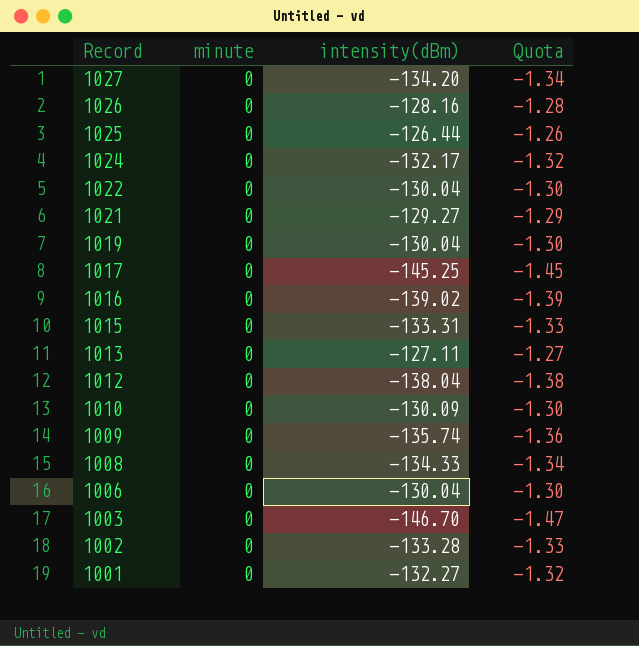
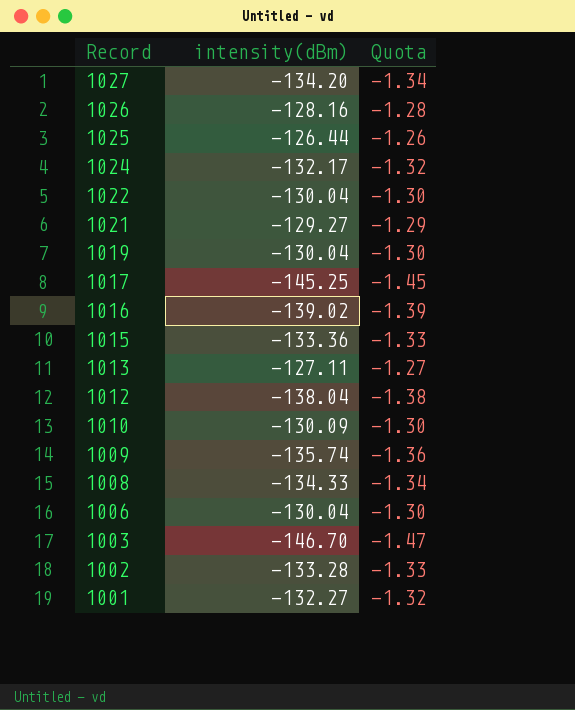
column minute | position: 2 -> none
1015 | intensity(dBm): -133.31 -> -133.36

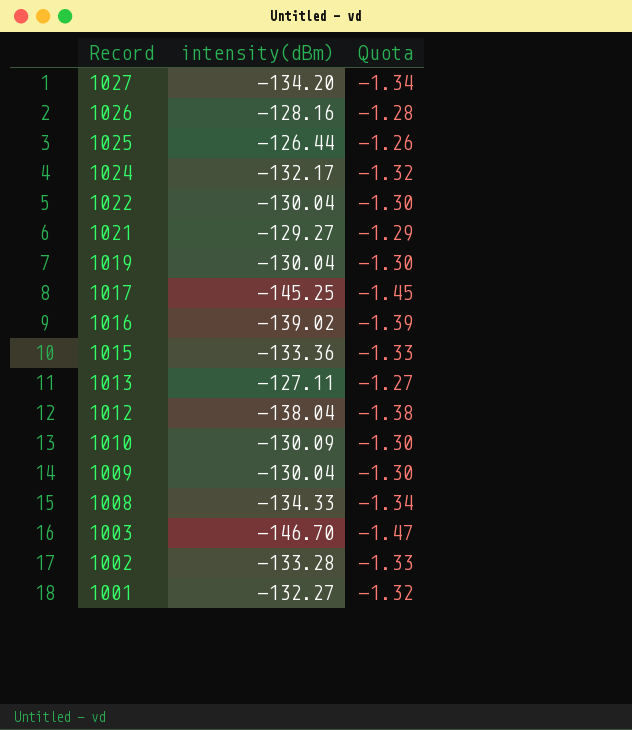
row 1006: -130.04 | -1.30 -> none
1009 | intensity(dBm): -135.74 -> -130.04
1009 | Quota: -1.36 -> -1.30

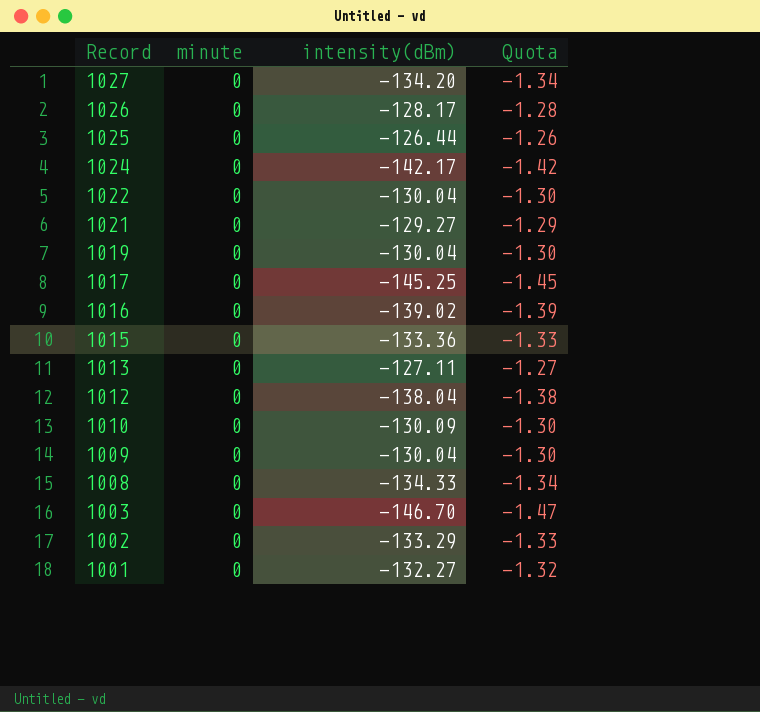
column minute | position: none -> 2
1026 | intensity(dBm): -128.16 -> -128.17
1024 | intensity(dBm): -132.17 -> -142.17
1024 | Quota: -1.32 -> -1.42
1002 | intensity(dBm): -133.28 -> -133.29

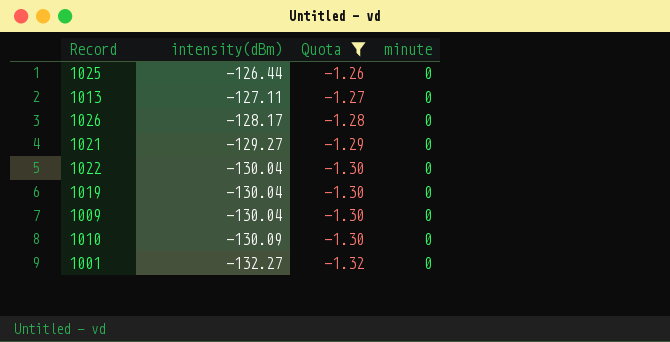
filter: none -> Quota >= -1.32
row order: Record descending -> intensity(dBm) descending
column minute | position: 2 -> 4

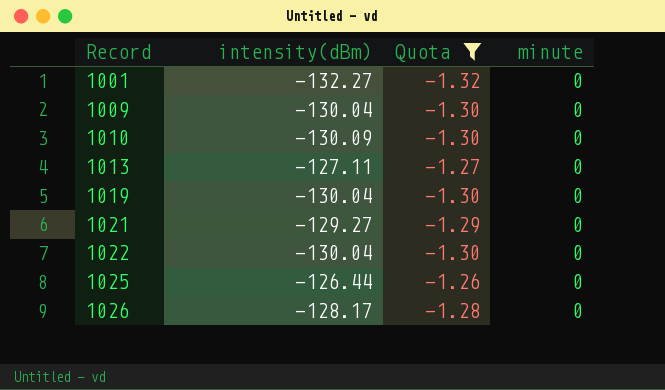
row order: intensity(dBm) descending -> Record ascending

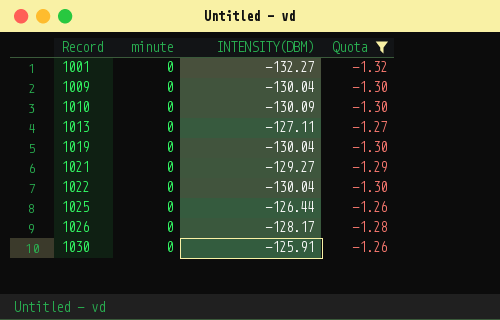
column minute | position: 4 -> 2
column name: intensity(dBm) -> INTENSITY(DBM)
row 1030: none -> 0 | -125.91 | -1.26

